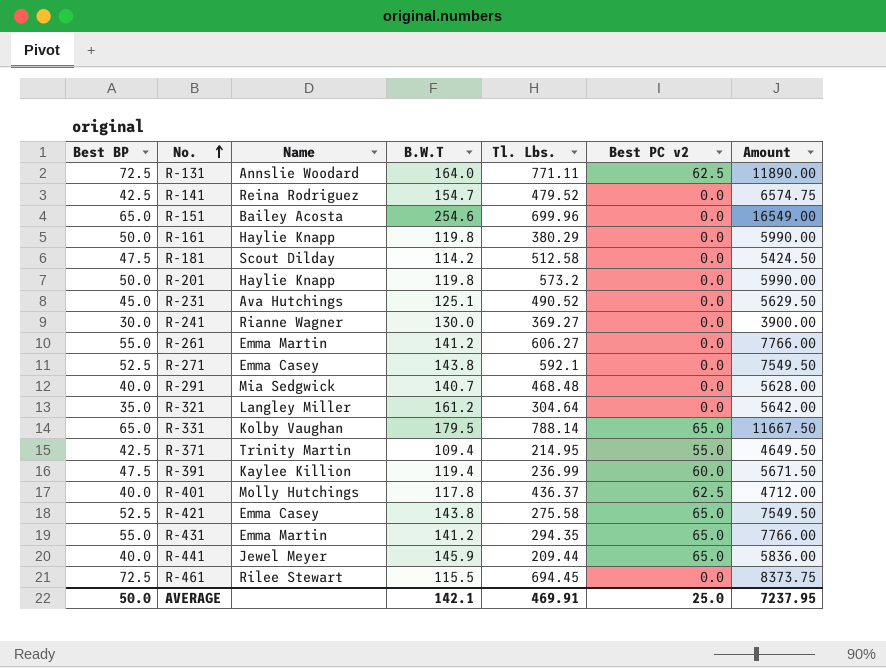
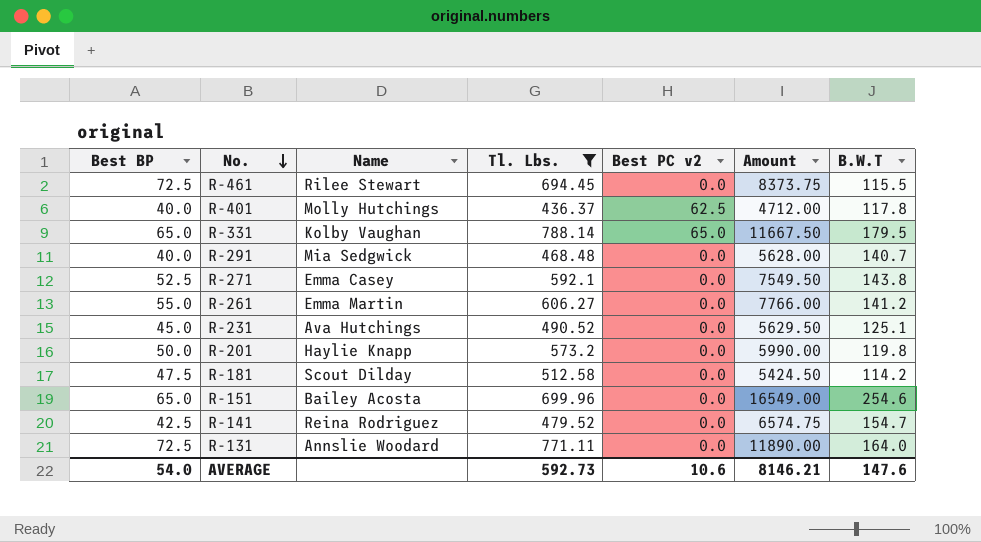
filter: none -> Tl. Lbs. >= 436.37
row order: No. ascending -> No. descending
column B.W.T | position: 4 -> 7
R-131 | Best PC v2: 62.5 -> 0.0
AVERAGE | Best BP: 50.0 -> 54.0
AVERAGE | Tl. Lbs.: 469.91 -> 592.73
AVERAGE | Best PC v2: 25.0 -> 10.6
AVERAGE | Amount: 7237.95 -> 8146.21
AVERAGE | B.W.T: 142.1 -> 147.6

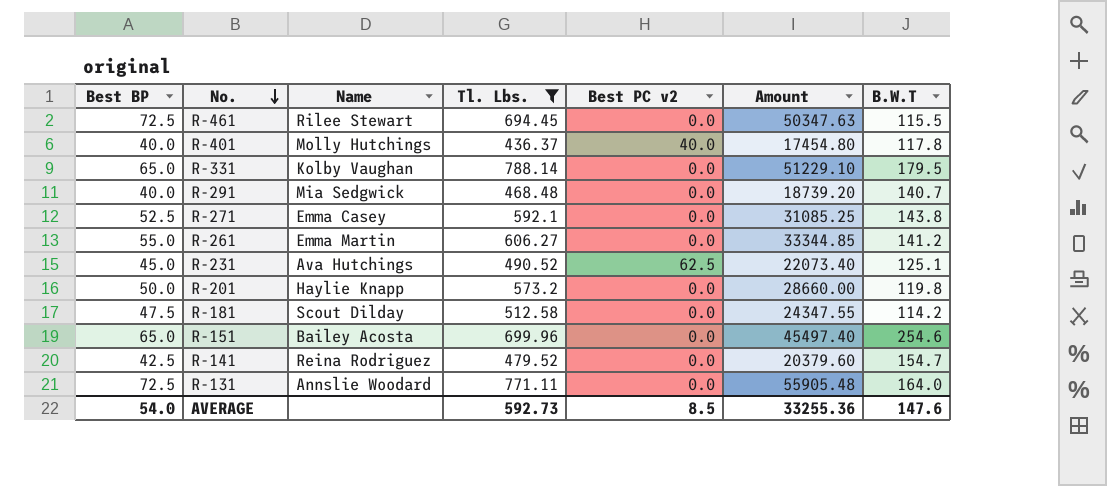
column Amount | formula: [Best BP] * [B.W.T] -> [Best BP] * [Tl. Lbs.]
R-401 | Best PC v2: 62.5 -> 40.0
R-331 | Best PC v2: 65.0 -> 0.0
R-231 | Best PC v2: 0.0 -> 62.5
AVERAGE | Best PC v2: 10.6 -> 8.5
AVERAGE | Amount: 8146.21 -> 33255.36

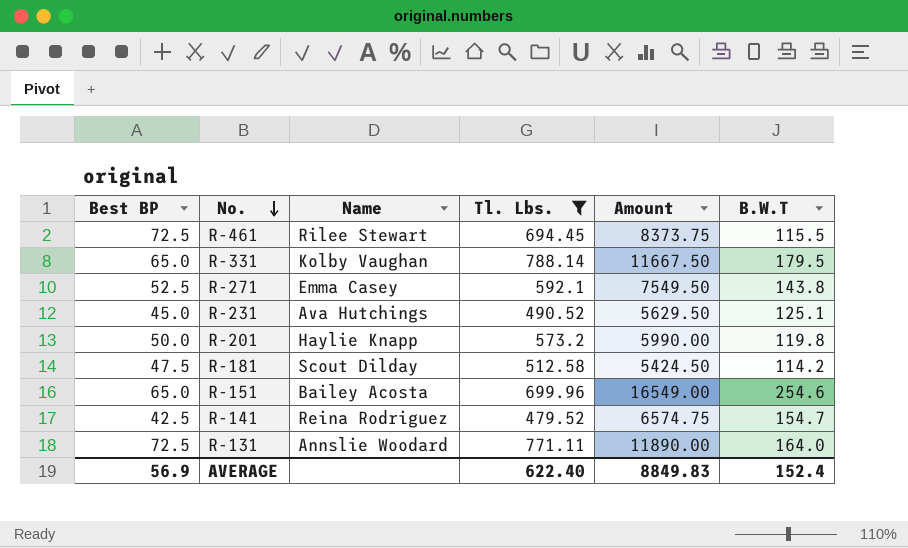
column Best PC v2 | position: 5 -> none
column Amount | formula: [Best BP] * [Tl. Lbs.] -> [Best BP] * [B.W.T]
row R-401: 40.0 | Molly Hutchings | 436.37 | 40.0 | 17454.80 | 117.8 -> none
row R-291: 40.0 | Mia Sedgwick | 468.48 | 0.0 | 18739.20 | 140.7 -> none
row R-261: 55.0 | Emma Martin | 606.27 | 0.0 | 33344.85 | 141.2 -> none
AVERAGE | Best BP: 54.0 -> 56.9
AVERAGE | Tl. Lbs.: 592.73 -> 622.40
AVERAGE | Amount: 33255.36 -> 8849.83
AVERAGE | B.W.T: 147.6 -> 152.4

